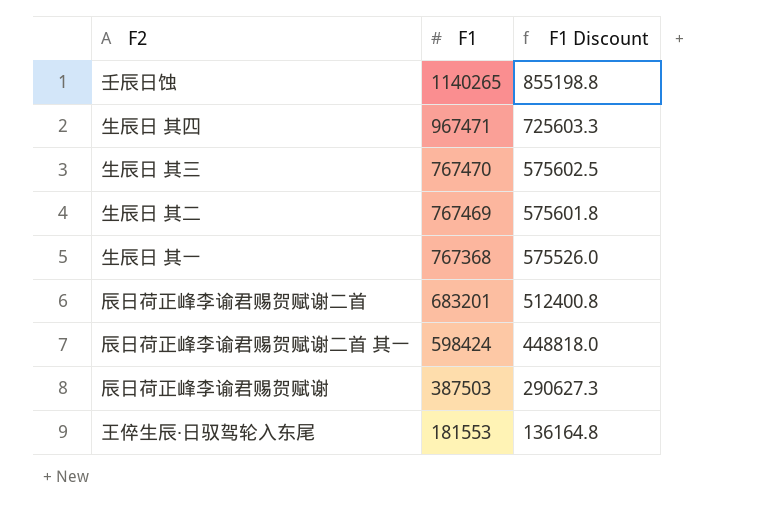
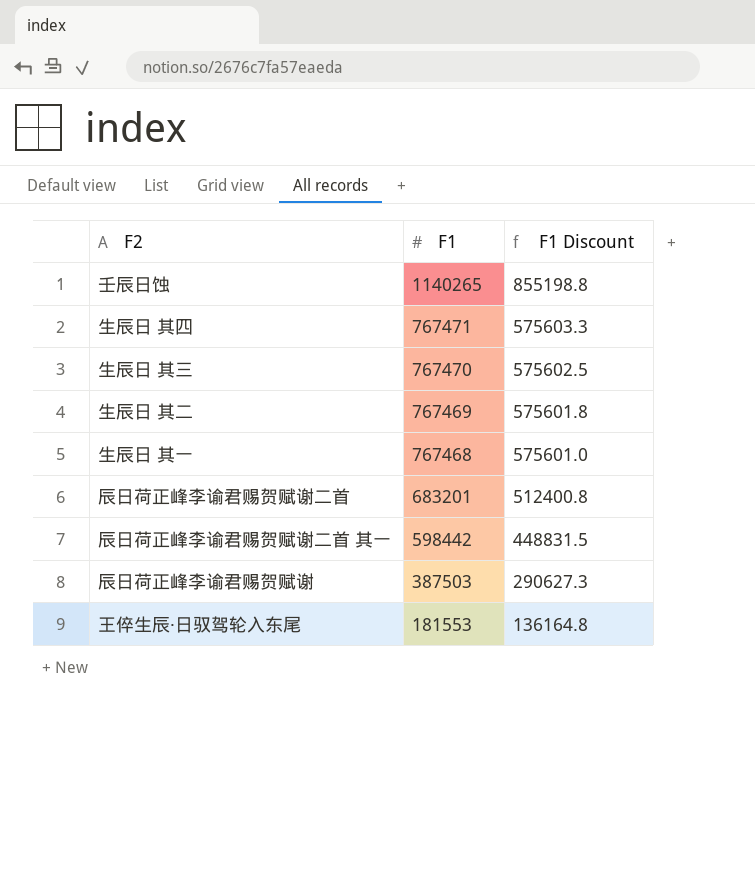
生辰日 其四 | F1: 967471 -> 767471
生辰日 其四 | F1 Discount: 725603.3 -> 575603.3
生辰日 其一 | F1: 767368 -> 767468
生辰日 其一 | F1 Discount: 575526.0 -> 575601.0
辰日荷正峰李谕君赐贺赋谢二首 其一 | F1: 598424 -> 598442
辰日荷正峰李谕君赐贺赋谢二首 其一 | F1 Discount: 448818.0 -> 448831.5

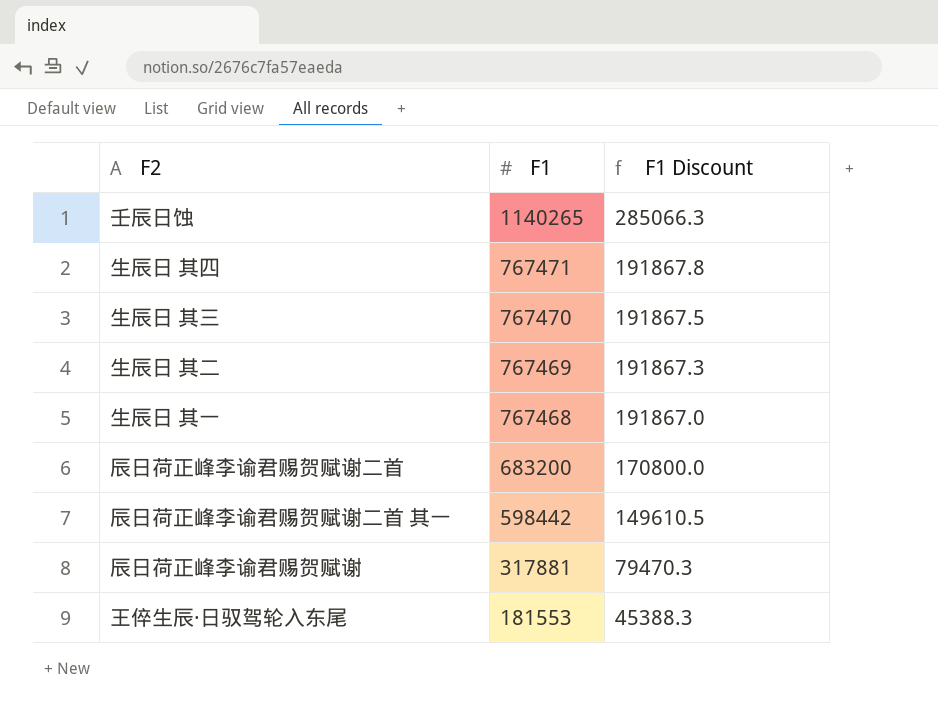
column F1 Discount | formula: [F1] * 0.75 -> [F1] * 0.25
辰日荷正峰李谕君赐贺赋谢二首 | F1: 683201 -> 683200
辰日荷正峰李谕君赐贺赋谢 | F1: 387503 -> 317881

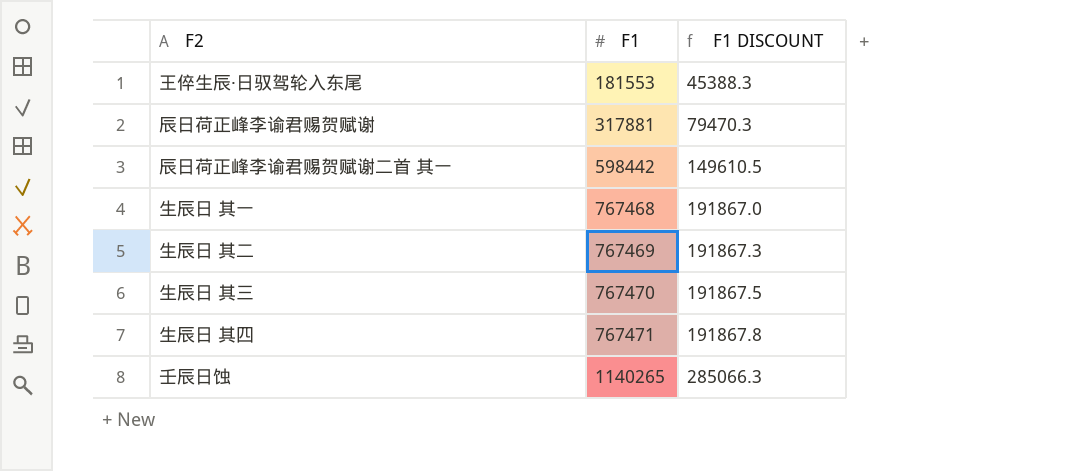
row order: F1 descending -> F1 ascending
column name: F1 Discount -> F1 DISCOUNT
row 辰日荷正峰李谕君赐贺赋谢二首: 683200 | 170800.0 -> none

